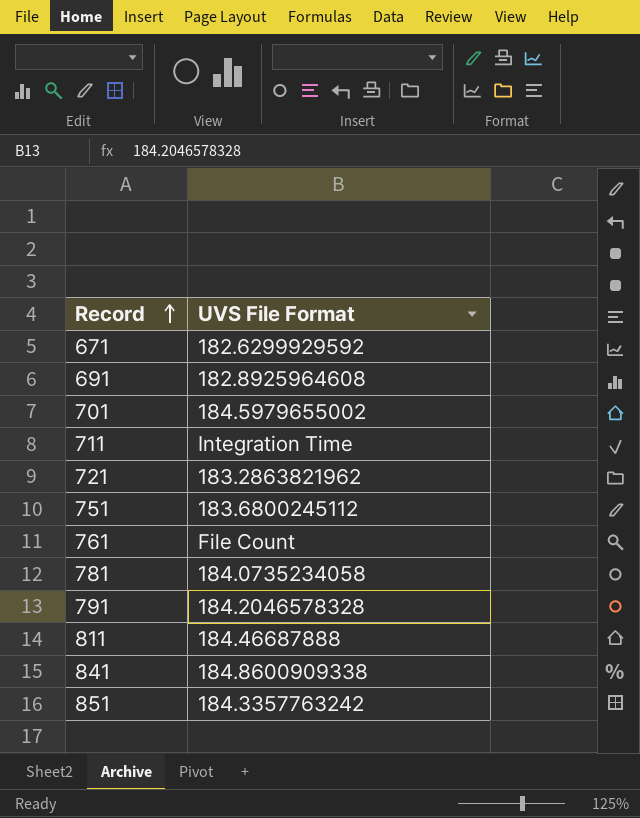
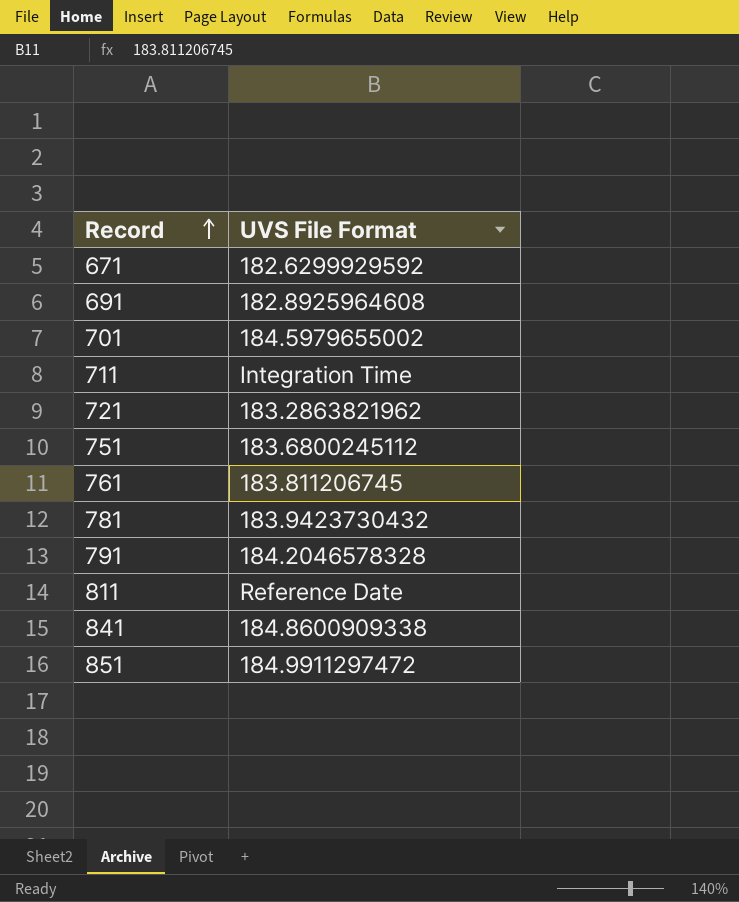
761 | UVS File Format: File Count -> 183.811206745
781 | UVS File Format: 184.0735234058 -> 183.9423730432
811 | UVS File Format: 184.46687888 -> Reference Date
851 | UVS File Format: 184.3357763242 -> 184.9911297472

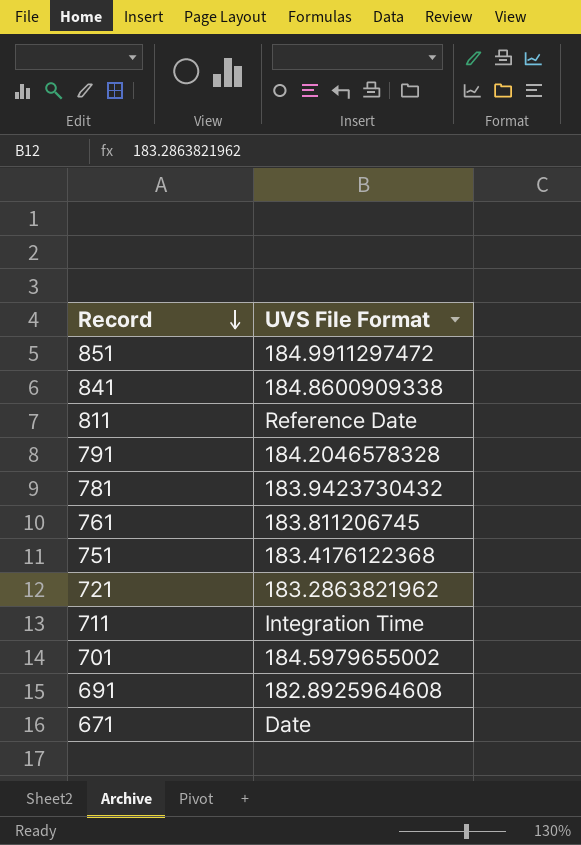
row order: Record ascending -> Record descending
751 | UVS File Format: 183.6800245112 -> 183.4176122368
671 | UVS File Format: 182.6299929592 -> Date

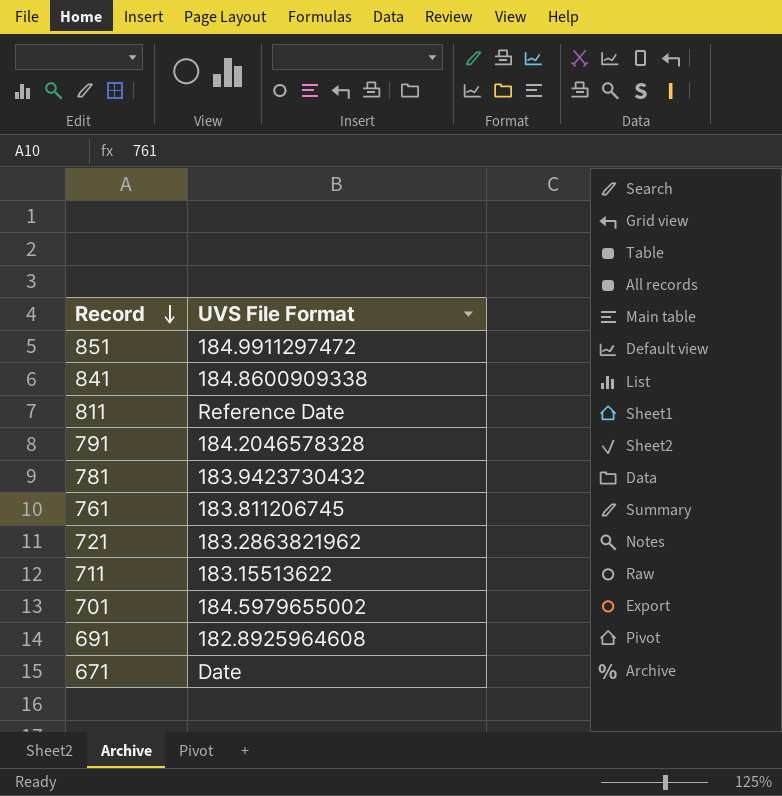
row 751: 183.4176122368 -> none
711 | UVS File Format: Integration Time -> 183.15513622

